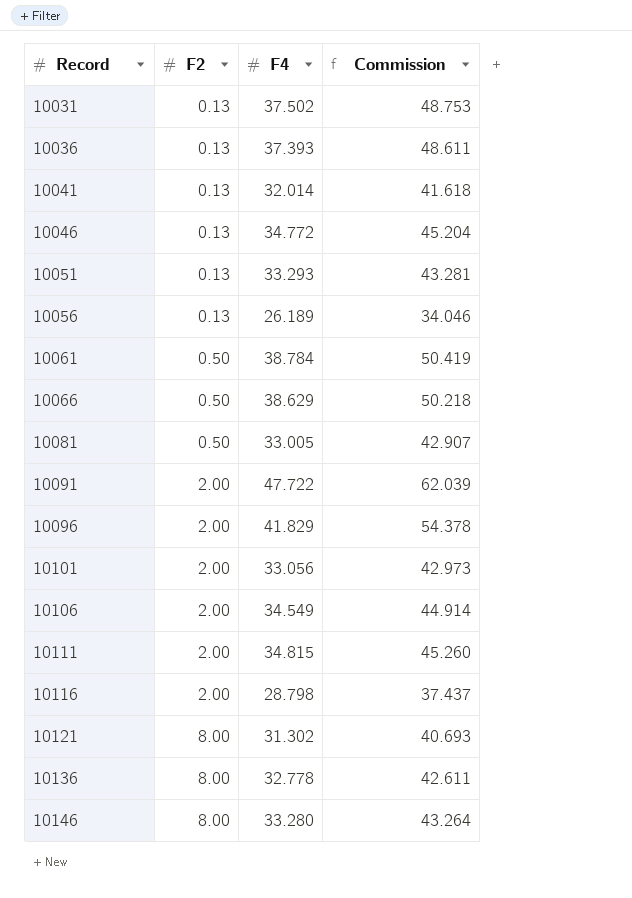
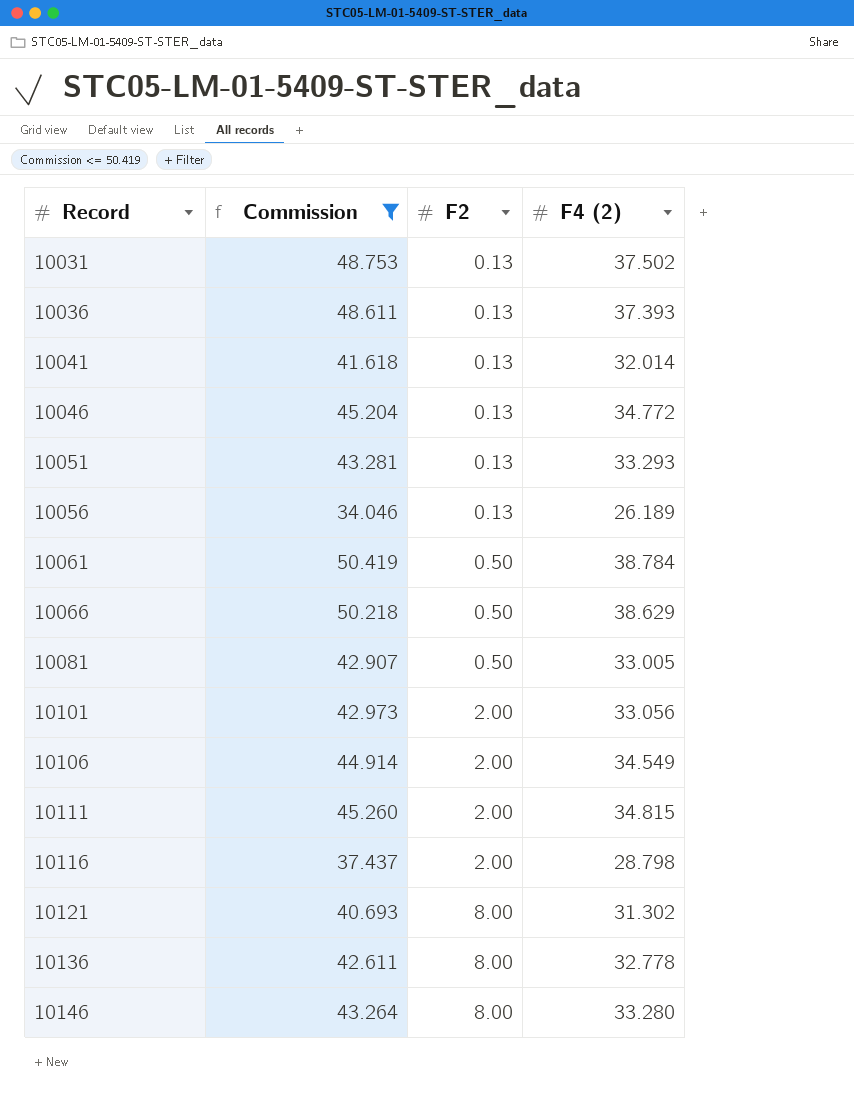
filter: none -> Commission <= 50.419
column Commission | position: 4 -> 2
column name: F4 -> F4 (2)

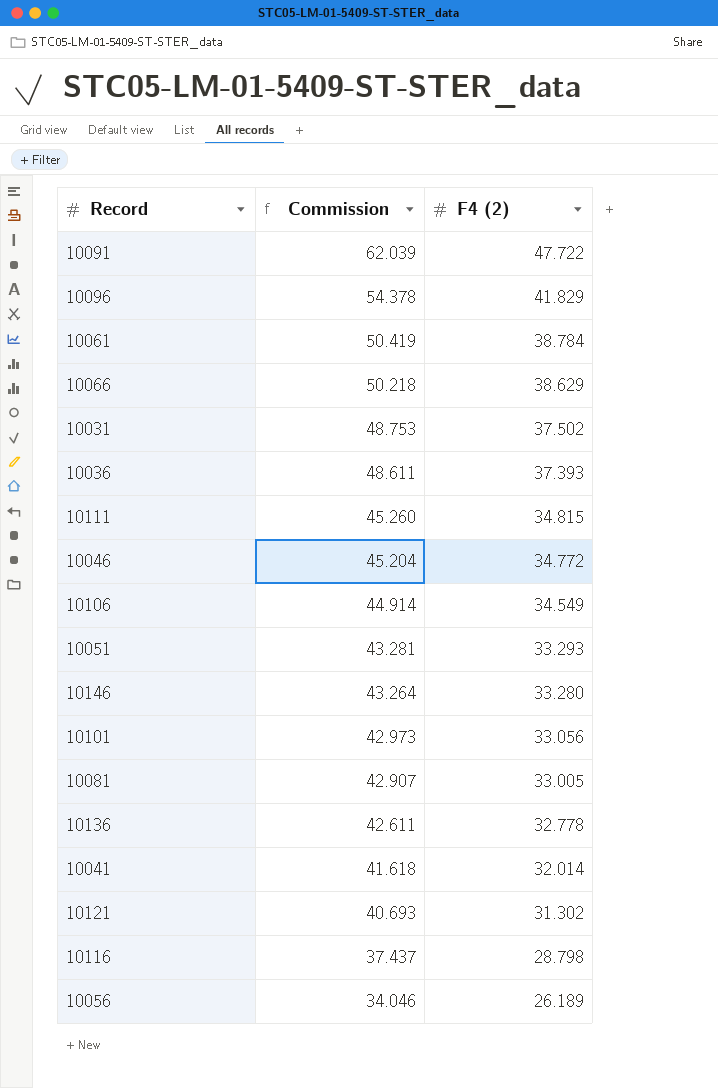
filter: Commission <= 50.419 -> none
row order: Record ascending -> Commission descending
column F2 | position: 3 -> none

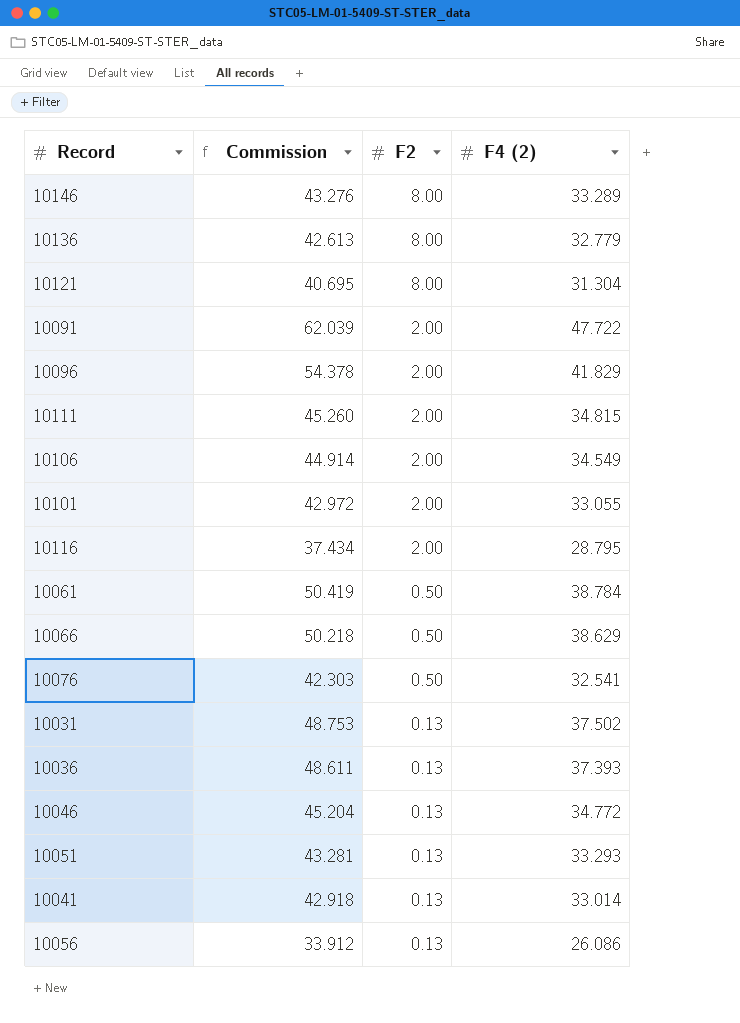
row order: Commission descending -> F2 descending
column F2 | position: none -> 3
row 10081: 42.907 | 33.005 -> none
10146 | Commission: 43.264 -> 43.276
10146 | F4 (2): 33.280 -> 33.289
10136 | Commission: 42.611 -> 42.613
10136 | F4 (2): 32.778 -> 32.779
10121 | Commission: 40.693 -> 40.695
10121 | F4 (2): 31.302 -> 31.304
10101 | Commission: 42.973 -> 42.972
10101 | F4 (2): 33.056 -> 33.055
10116 | Commission: 37.437 -> 37.434
10116 | F4 (2): 28.798 -> 28.795
row 10076: none -> 42.303 | 0.50 | 32.541
10041 | Commission: 41.618 -> 42.918
10041 | F4 (2): 32.014 -> 33.014
10056 | Commission: 34.046 -> 33.912
10056 | F4 (2): 26.189 -> 26.086

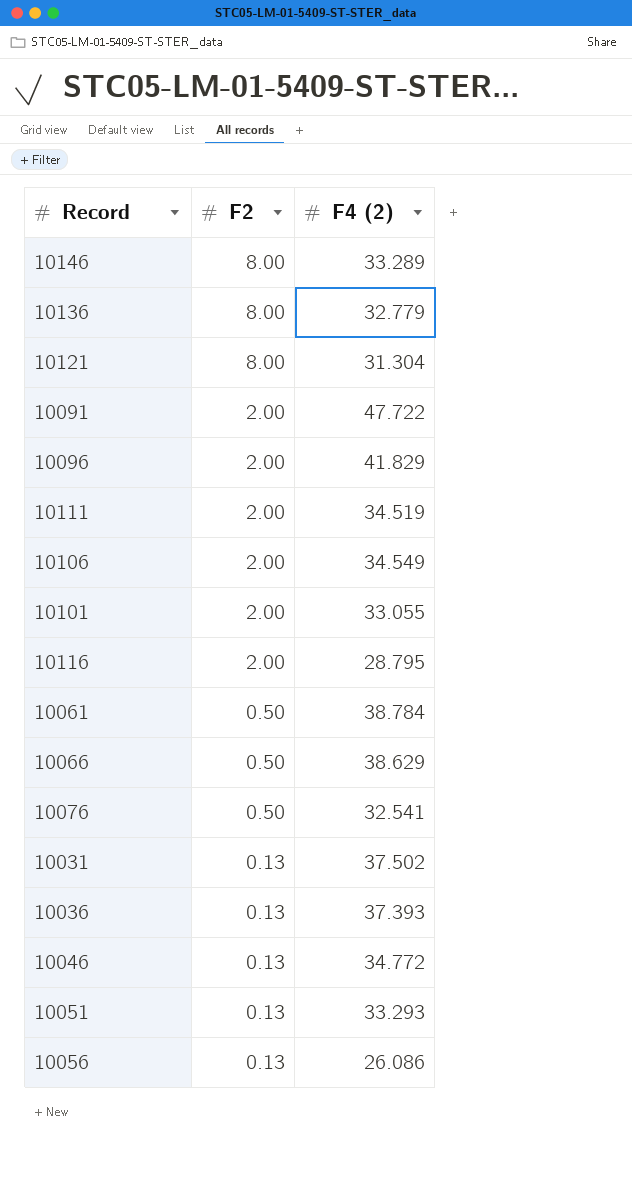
column Commission | formula: [F4 (2)] * 1.3 -> none
row 10041: 42.918 | 0.13 | 33.014 -> none
10111 | F4 (2): 34.815 -> 34.519

